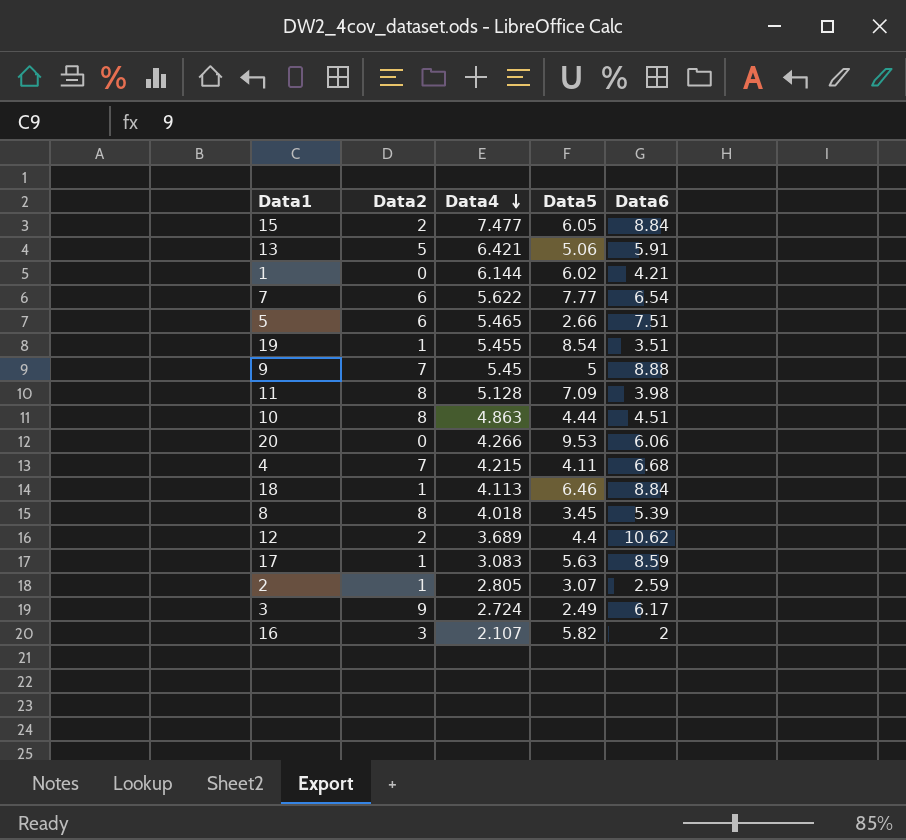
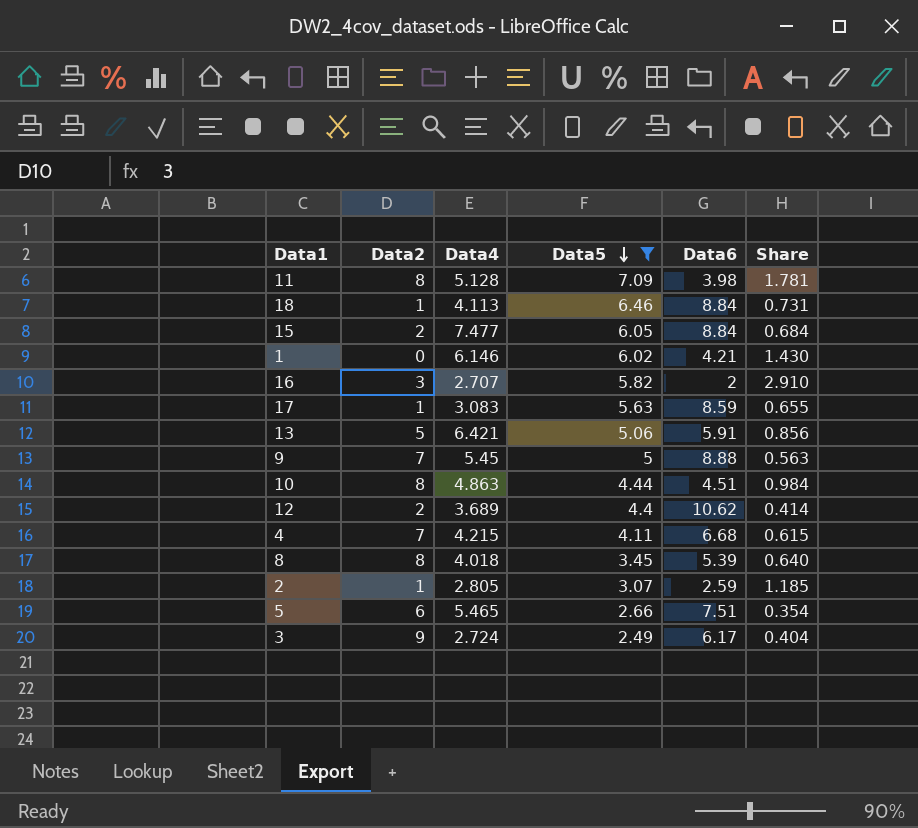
filter: none -> Data5 <= 7.09
row order: Data4 descending -> Data5 descending
column Share | formula: none -> [Data5] / [Data6]
1 | Data4: 6.144 -> 6.146
16 | Data4: 2.107 -> 2.707

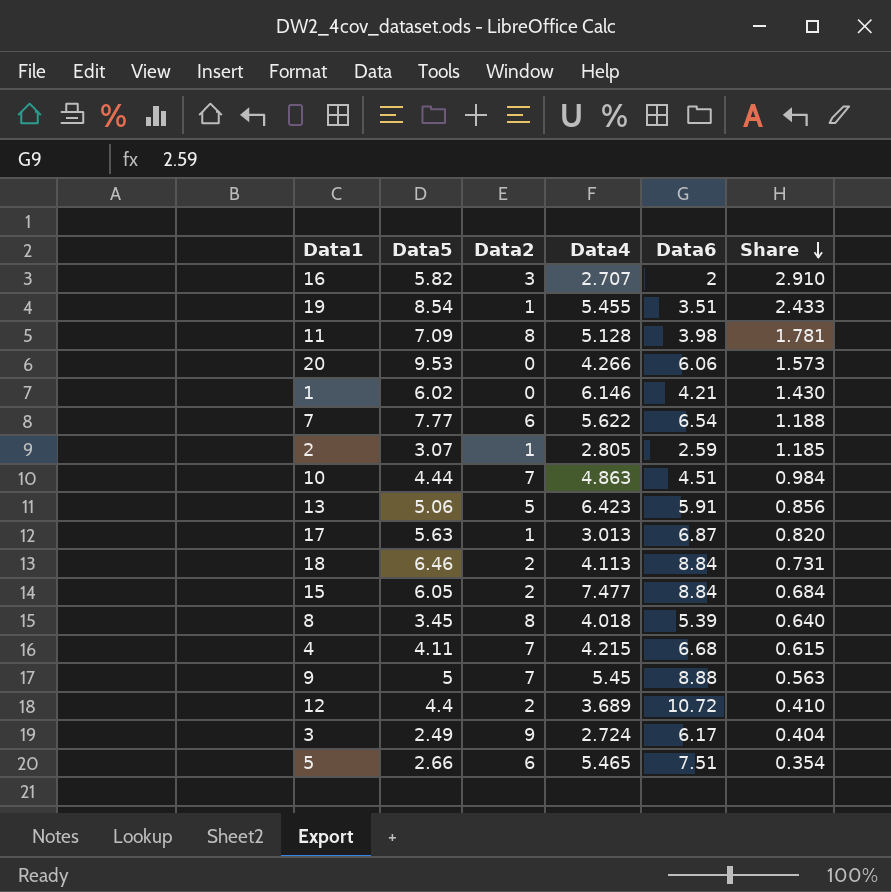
filter: Data5 <= 7.09 -> none
row order: Data5 descending -> Share descending
column Data5 | position: 4 -> 2
10 | Data2: 8 -> 7
13 | Data4: 6.421 -> 6.423
17 | Data4: 3.083 -> 3.013
17 | Data6: 8.59 -> 6.87
17 | Share: 0.655 -> 0.820
18 | Data2: 1 -> 2
12 | Data6: 10.62 -> 10.72
12 | Share: 0.414 -> 0.410

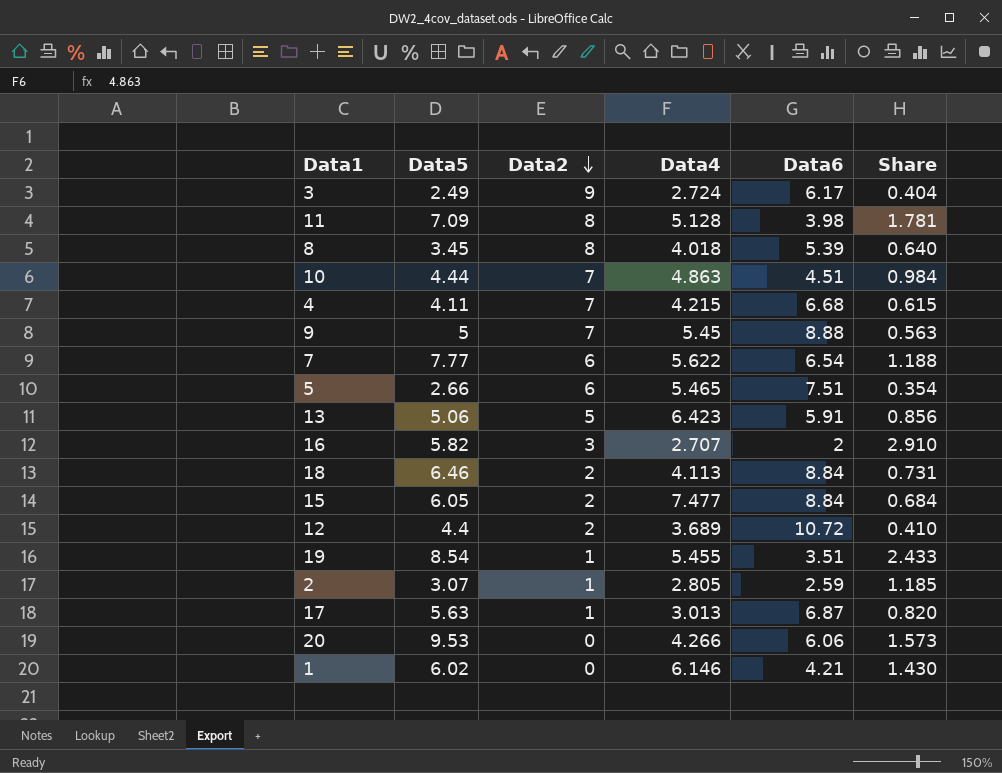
row order: Share descending -> Data2 descending

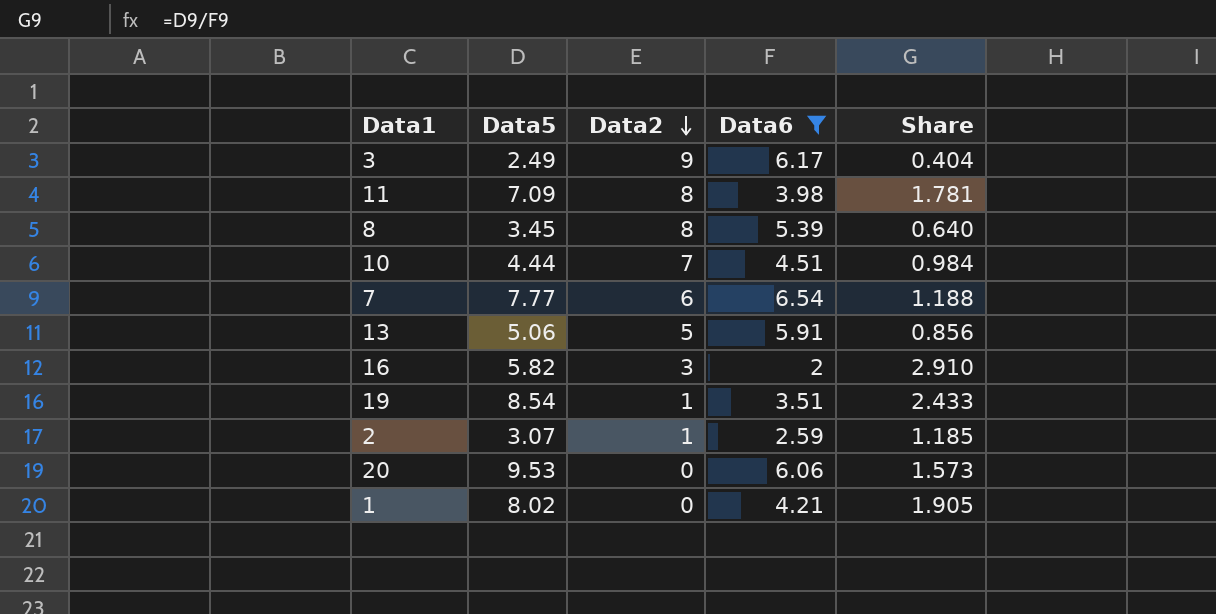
filter: none -> Data6 <= 6.54
column Data4 | position: 4 -> none
1 | Data5: 6.02 -> 8.02
1 | Share: 1.430 -> 1.905

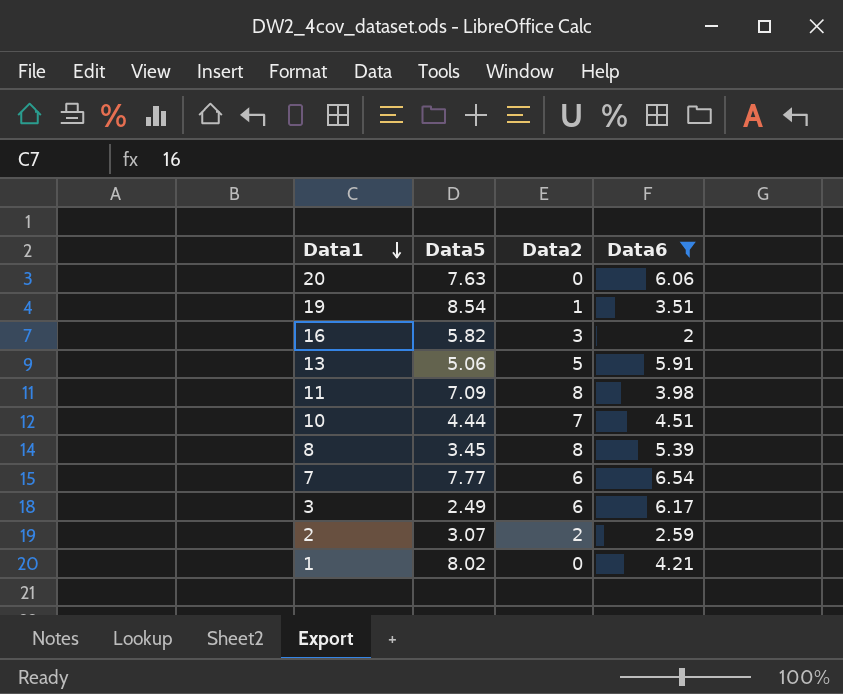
row order: Data2 descending -> Data1 descending
column Share | formula: [Data5] / [Data6] -> none
20 | Data5: 9.53 -> 7.63
3 | Data2: 9 -> 6
2 | Data2: 1 -> 2

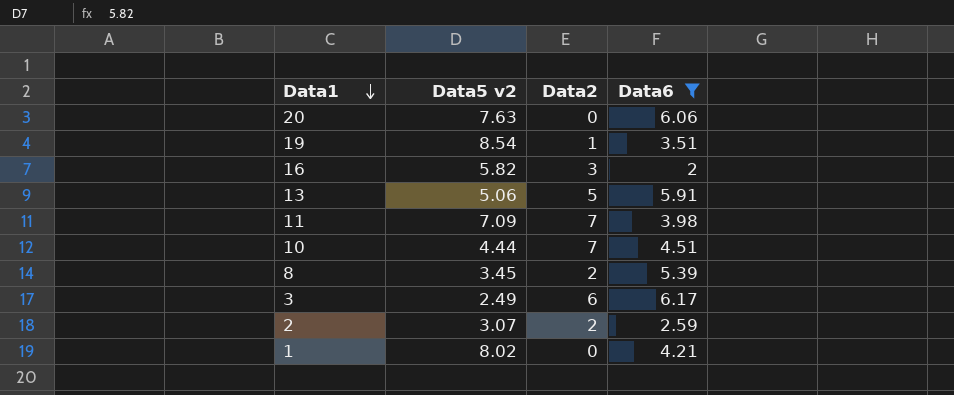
column name: Data5 -> Data5 v2
row 7: 7.77 | 6 | 6.54 -> none
11 | Data2: 8 -> 7
8 | Data2: 8 -> 2

